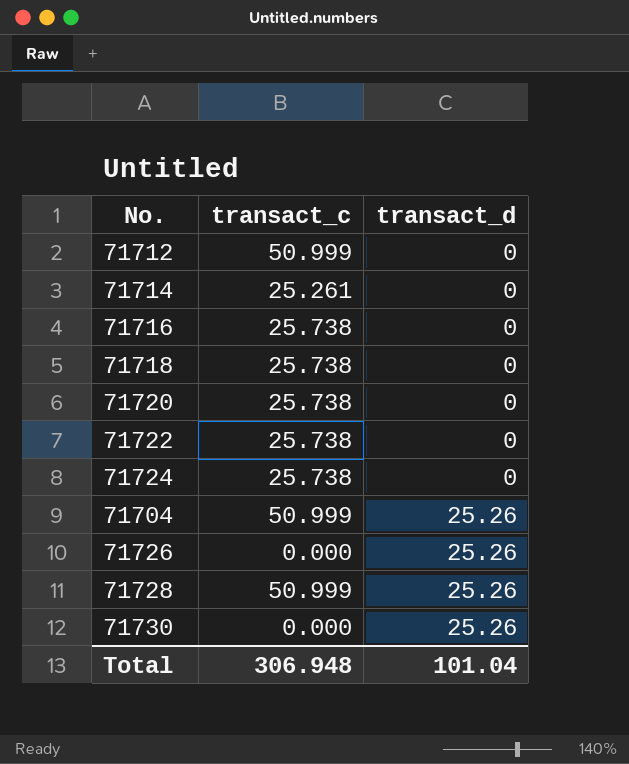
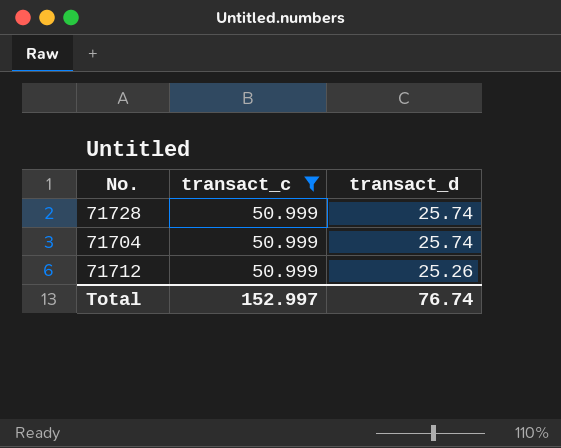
filter: none -> transact_c = 50.999
row order: transact_d ascending -> transact_d descending
71728 | transact_d: 25.26 -> 25.74
71704 | transact_d: 25.26 -> 25.74
71712 | transact_d: 0 -> 25.26
Total | transact_c: 306.948 -> 152.997
Total | transact_d: 101.04 -> 76.74

